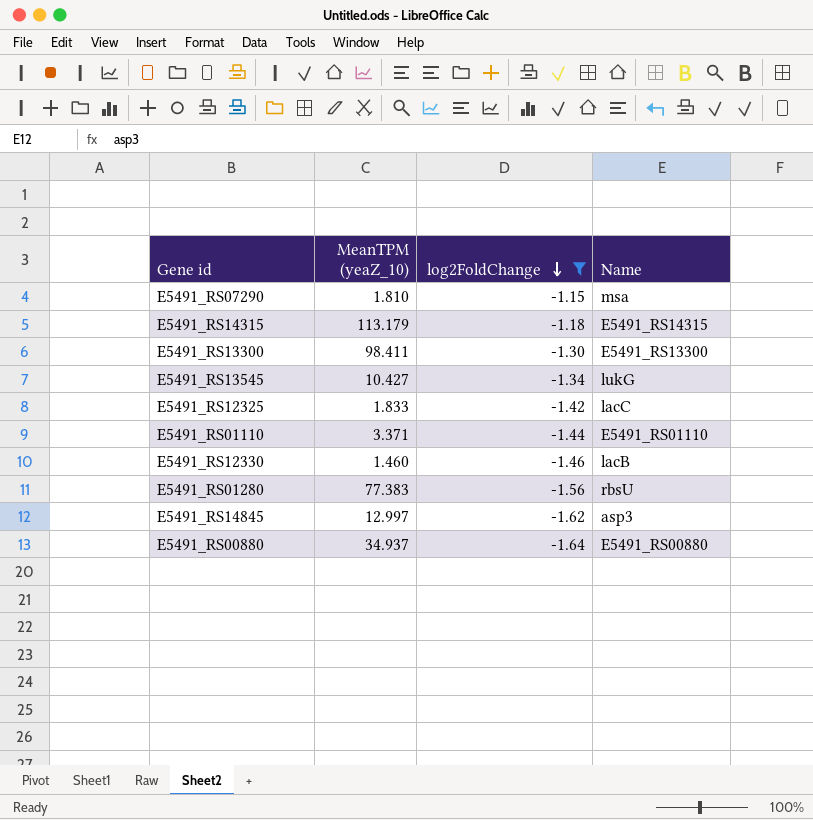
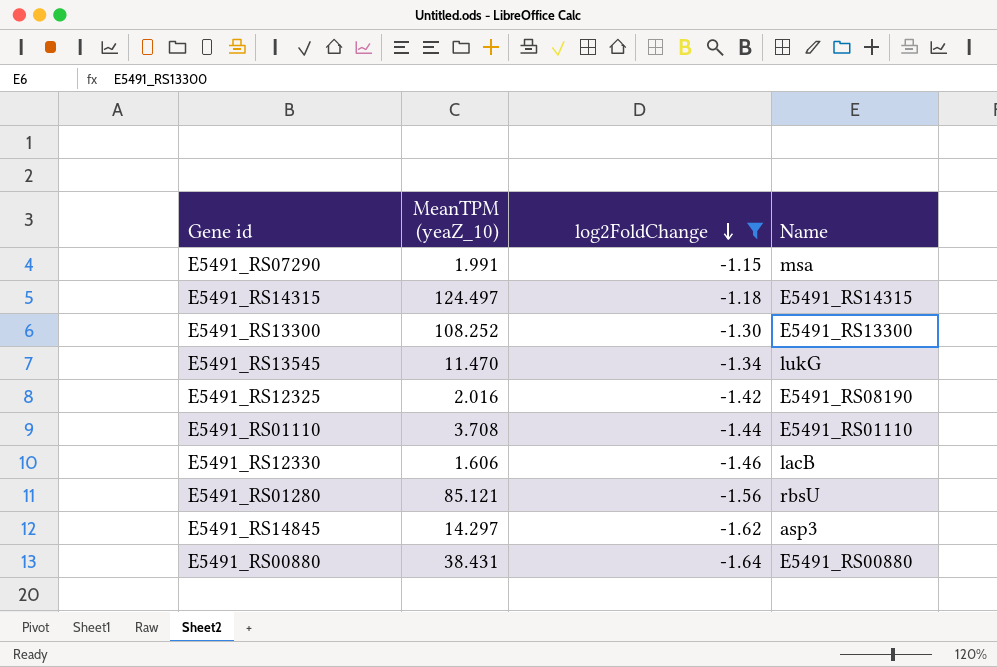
E5491_RS07290 | MeanTPM (yeaZ_10): 1.810 -> 1.991
E5491_RS14315 | MeanTPM (yeaZ_10): 113.179 -> 124.497
E5491_RS13300 | MeanTPM (yeaZ_10): 98.411 -> 108.252
E5491_RS13545 | MeanTPM (yeaZ_10): 10.427 -> 11.470
E5491_RS12325 | MeanTPM (yeaZ_10): 1.833 -> 2.016
E5491_RS12325 | Name: lacC -> E5491_RS08190
E5491_RS01110 | MeanTPM (yeaZ_10): 3.371 -> 3.708
E5491_RS12330 | MeanTPM (yeaZ_10): 1.460 -> 1.606
E5491_RS01280 | MeanTPM (yeaZ_10): 77.383 -> 85.121
E5491_RS14845 | MeanTPM (yeaZ_10): 12.997 -> 14.297
E5491_RS00880 | MeanTPM (yeaZ_10): 34.937 -> 38.431

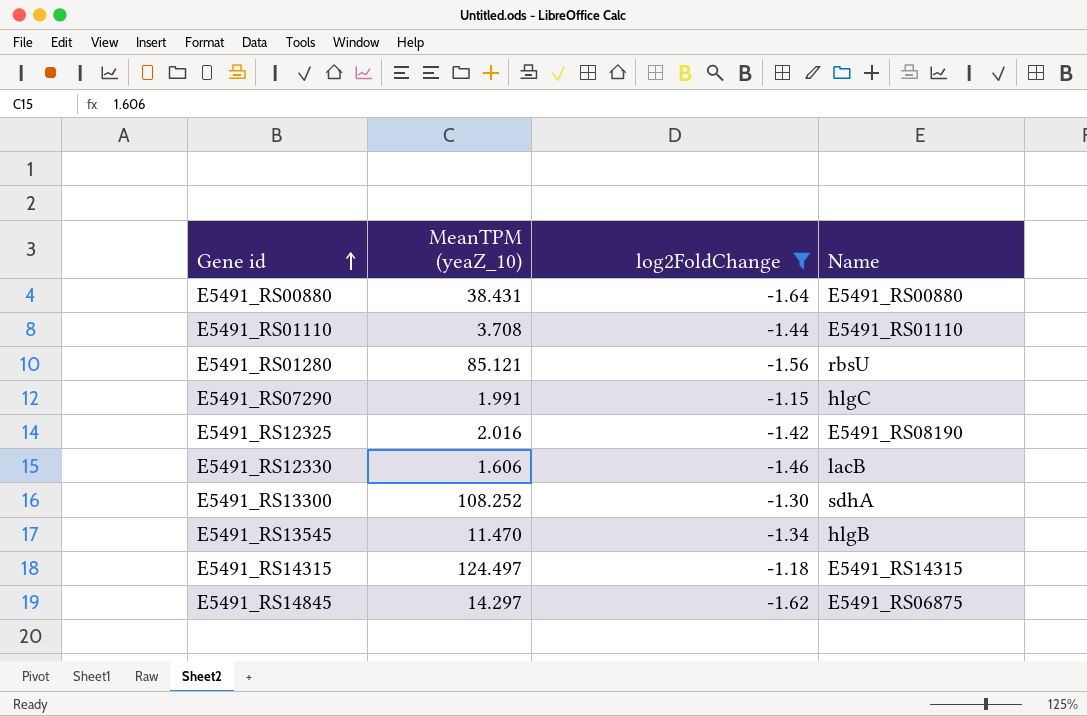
row order: log2FoldChange descending -> Gene id ascending
E5491_RS07290 | Name: msa -> hlgC
E5491_RS13300 | Name: E5491_RS13300 -> sdhA
E5491_RS13545 | Name: lukG -> hlgB
E5491_RS14845 | Name: asp3 -> E5491_RS06875

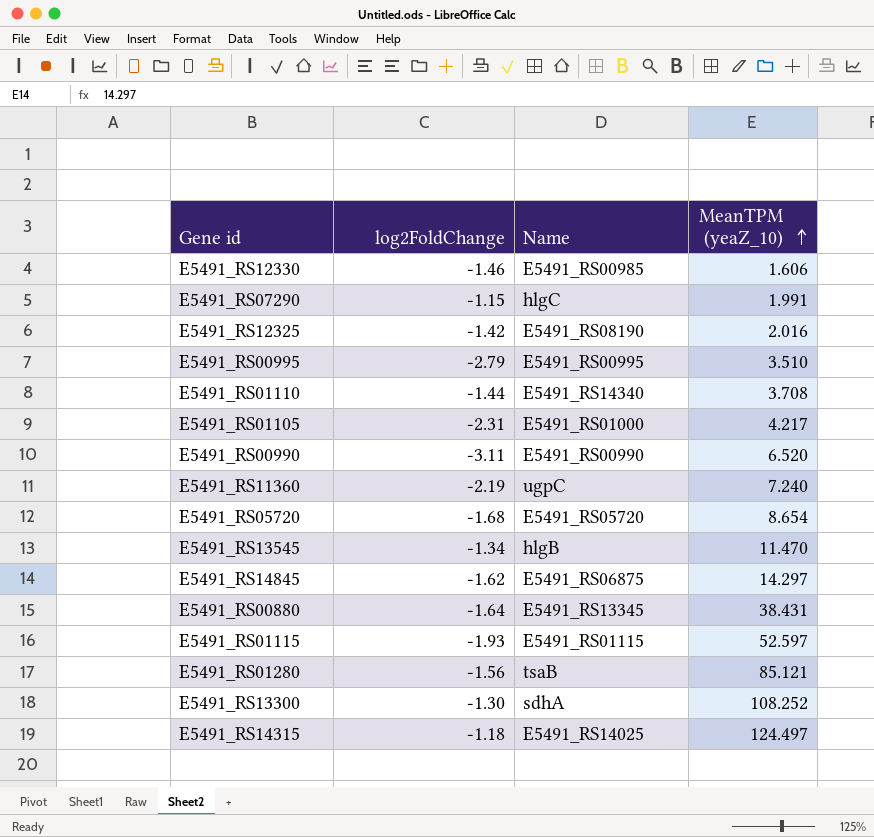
filter: log2FoldChange >= -1.64 -> none
row order: Gene id ascending -> MeanTPM (yeaZ_10) ascending
column MeanTPM (yeaZ_10) | position: 2 -> 4
E5491_RS12330 | Name: lacB -> E5491_RS00985
E5491_RS01110 | Name: E5491_RS01110 -> E5491_RS14340
E5491_RS00880 | Name: E5491_RS00880 -> E5491_RS13345
E5491_RS01280 | Name: rbsU -> tsaB
E5491_RS14315 | Name: E5491_RS14315 -> E5491_RS14025

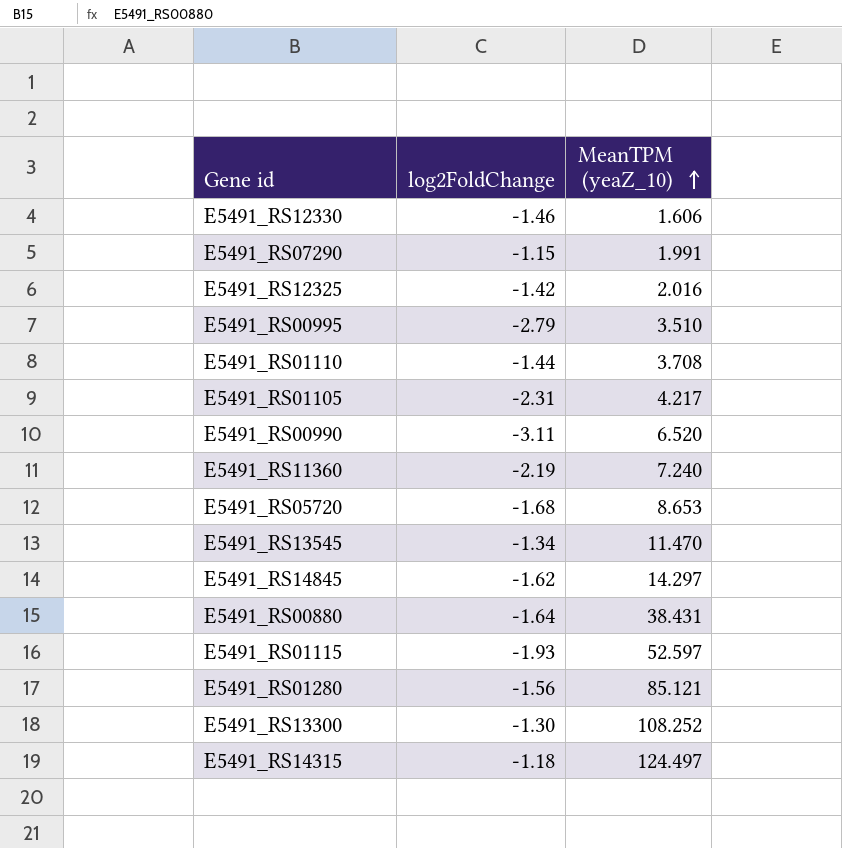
column Name | position: 3 -> none
E5491_RS05720 | MeanTPM (yeaZ_10): 8.654 -> 8.653

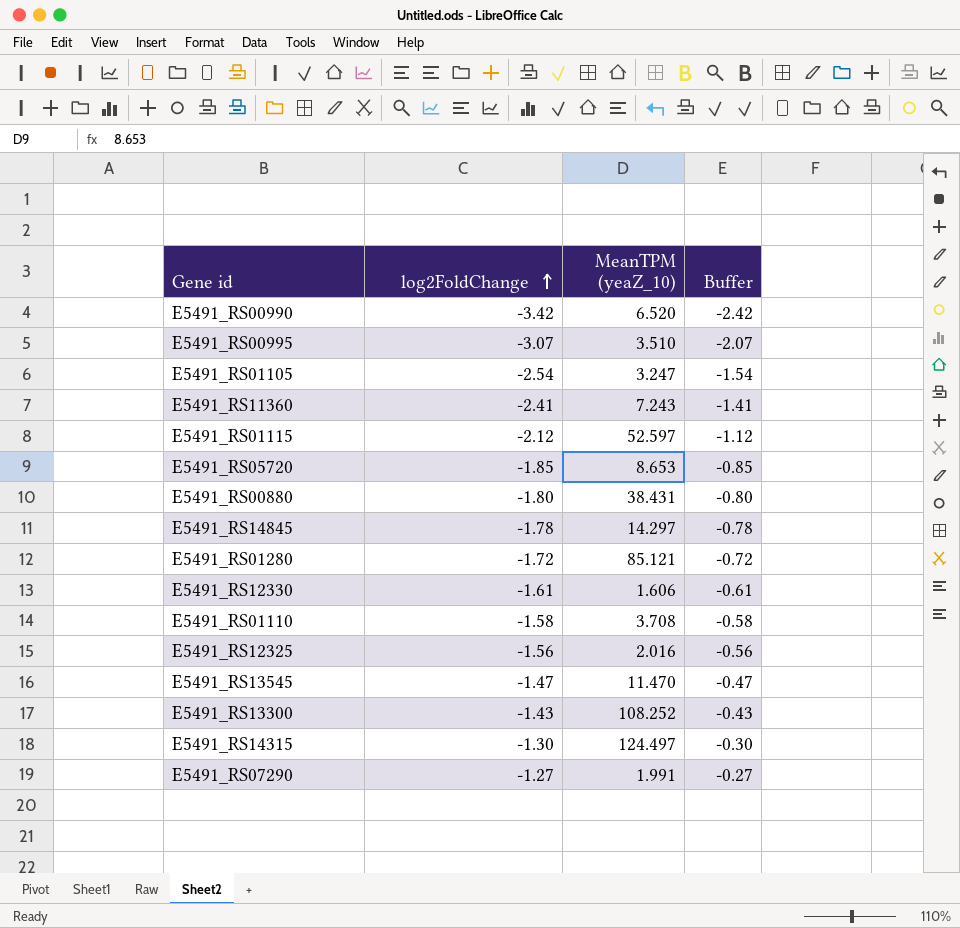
row order: MeanTPM (yeaZ_10) ascending -> log2FoldChange ascending
column Buffer | formula: none -> [log2FoldChange] + 1
E5491_RS00990 | log2FoldChange: -3.11 -> -3.42
E5491_RS00995 | log2FoldChange: -2.79 -> -3.07
E5491_RS01105 | log2FoldChange: -2.31 -> -2.54
E5491_RS01105 | MeanTPM (yeaZ_10): 4.217 -> 3.247
E5491_RS11360 | log2FoldChange: -2.19 -> -2.41
E5491_RS11360 | MeanTPM (yeaZ_10): 7.240 -> 7.243
E5491_RS01115 | log2FoldChange: -1.93 -> -2.12
E5491_RS05720 | log2FoldChange: -1.68 -> -1.85
E5491_RS00880 | log2FoldChange: -1.64 -> -1.80
E5491_RS14845 | log2FoldChange: -1.62 -> -1.78
E5491_RS01280 | log2FoldChange: -1.56 -> -1.72
E5491_RS12330 | log2FoldChange: -1.46 -> -1.61
E5491_RS01110 | log2FoldChange: -1.44 -> -1.58
E5491_RS12325 | log2FoldChange: -1.42 -> -1.56
E5491_RS13545 | log2FoldChange: -1.34 -> -1.47
E5491_RS13300 | log2FoldChange: -1.30 -> -1.43
E5491_RS14315 | log2FoldChange: -1.18 -> -1.30
E5491_RS07290 | log2FoldChange: -1.15 -> -1.27

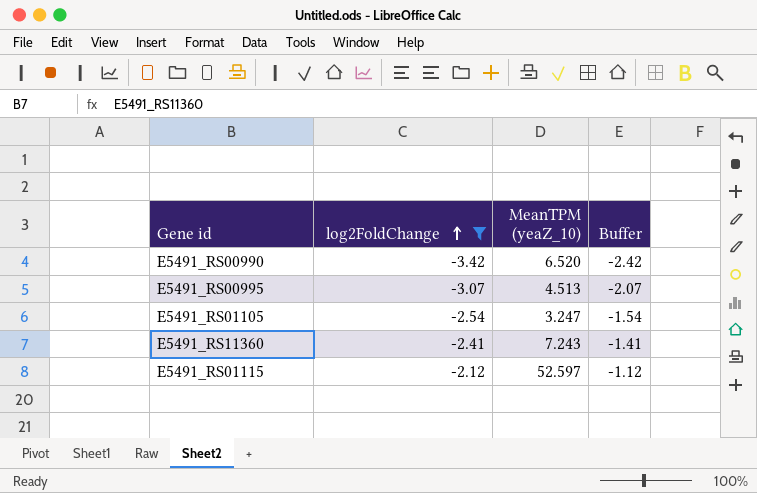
filter: none -> log2FoldChange <= -2.12
E5491_RS00995 | MeanTPM (yeaZ_10): 3.510 -> 4.513

